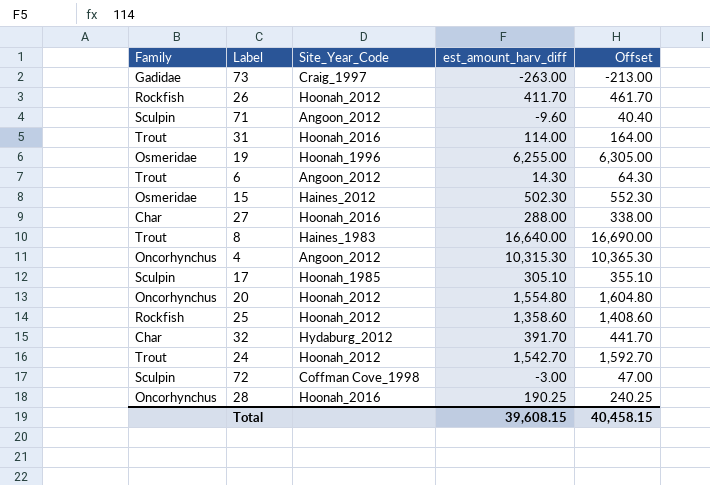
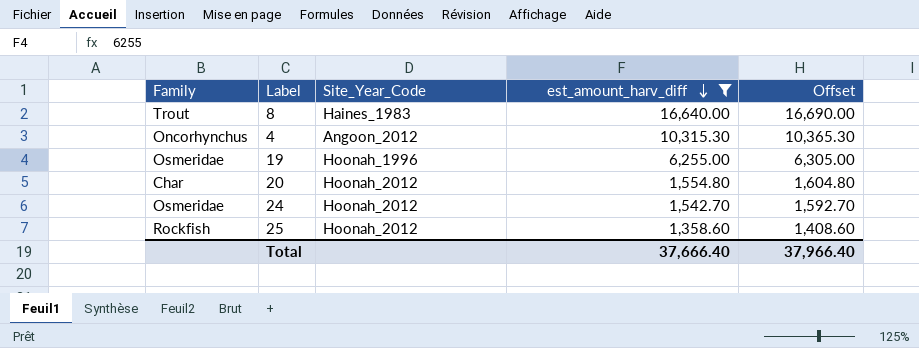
filter: none -> est_amount_harv_diff >= 1,358.60
row order: none -> est_amount_harv_diff descending
20 | Family: Oncorhynchus -> Char
24 | Family: Trout -> Osmeridae
Total | est_amount_harv_diff: 39,608.15 -> 37,666.40
Total | Offset: 40,458.15 -> 37,966.40

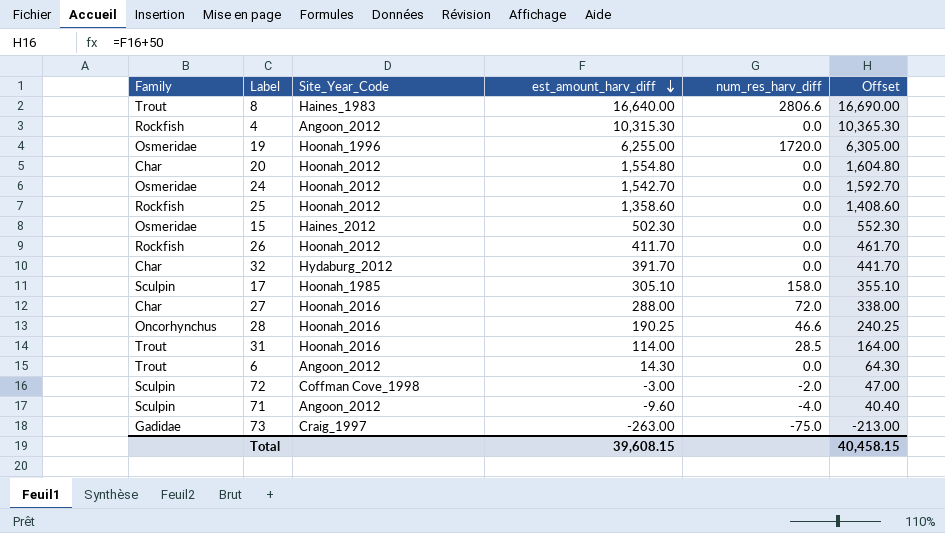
filter: est_amount_harv_diff >= 1,358.60 -> none
column num_res_harv_diff | position: none -> 5
4 | Family: Oncorhynchus -> Rockfish
Total | est_amount_harv_diff: 37,666.40 -> 39,608.15
Total | Offset: 37,966.40 -> 40,458.15

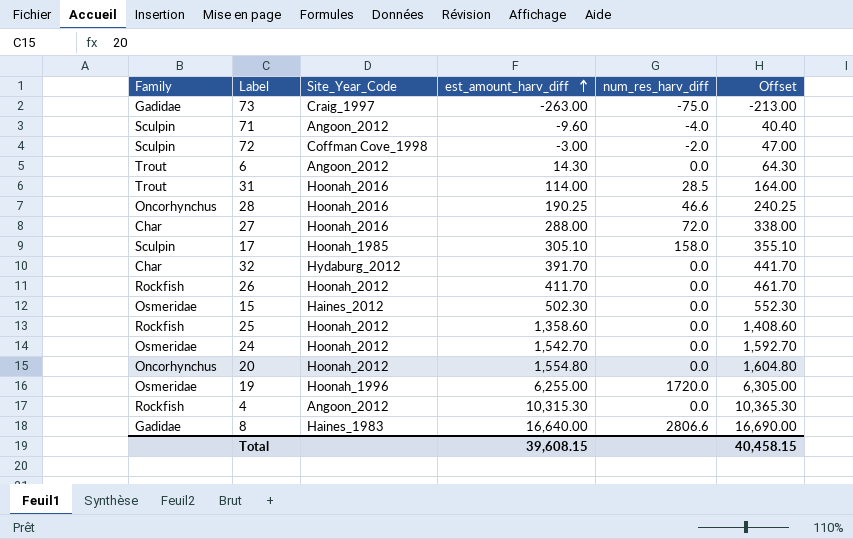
row order: est_amount_harv_diff descending -> est_amount_harv_diff ascending
20 | Family: Char -> Oncorhynchus
8 | Family: Trout -> Gadidae

